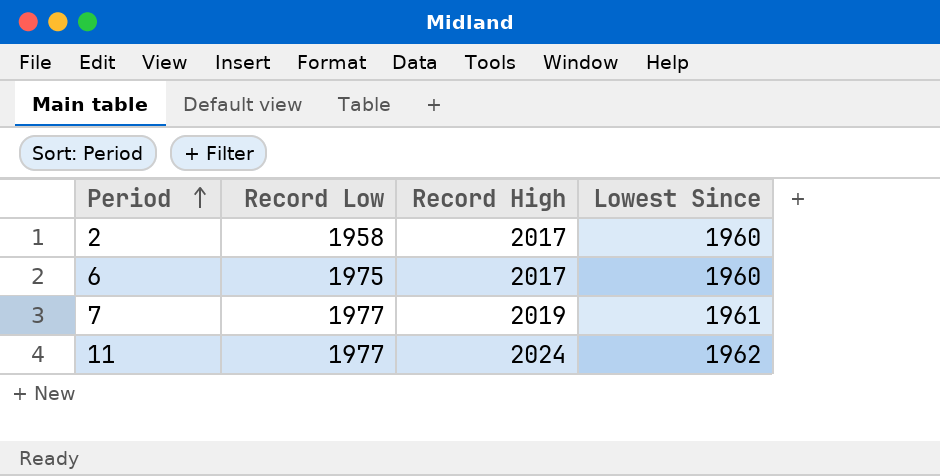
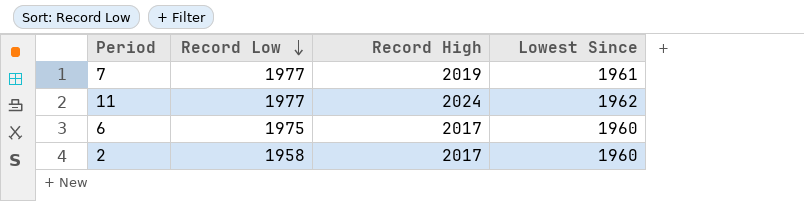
row order: Period ascending -> Record Low descending

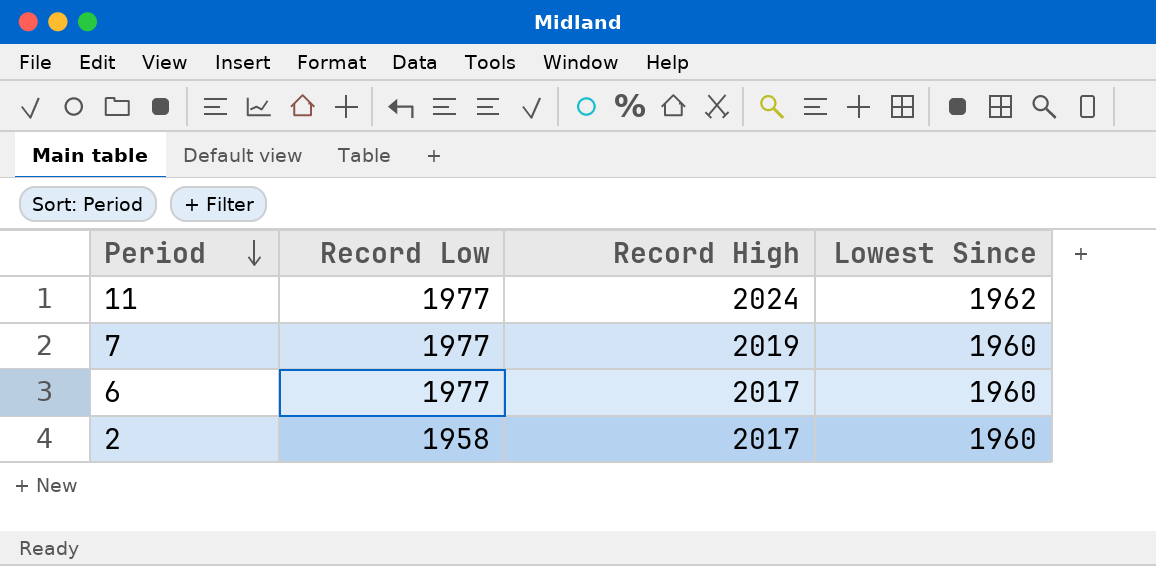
row order: Record Low descending -> Period descending
7 | Lowest Since: 1961 -> 1960
6 | Record Low: 1975 -> 1977

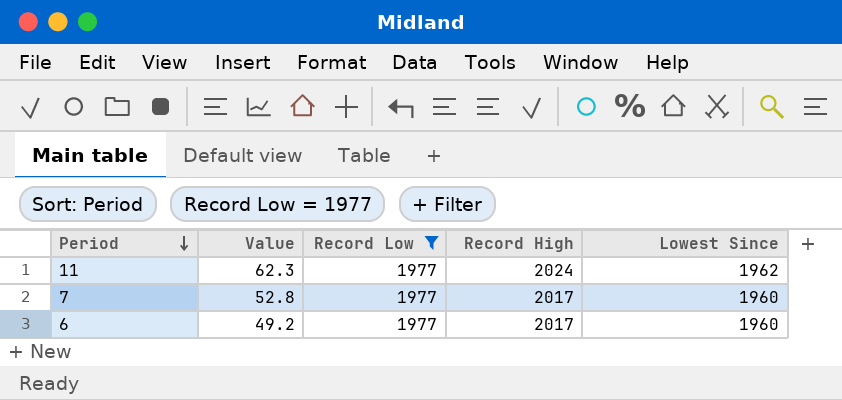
filter: none -> Record Low = 1977
column Value | position: none -> 2
7 | Record High: 2019 -> 2017

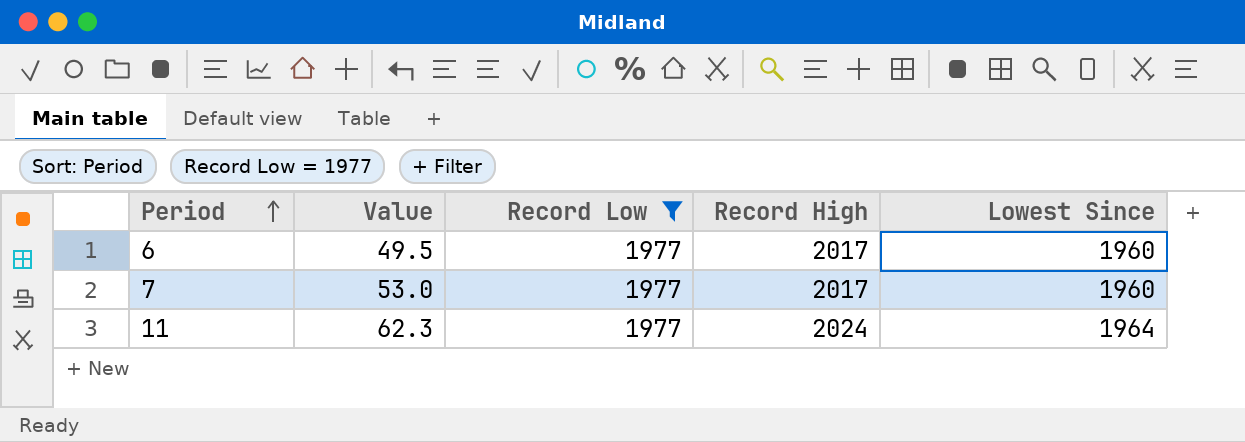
row order: Period descending -> Period ascending
6 | Value: 49.2 -> 49.5
7 | Value: 52.8 -> 53.0
11 | Lowest Since: 1962 -> 1964

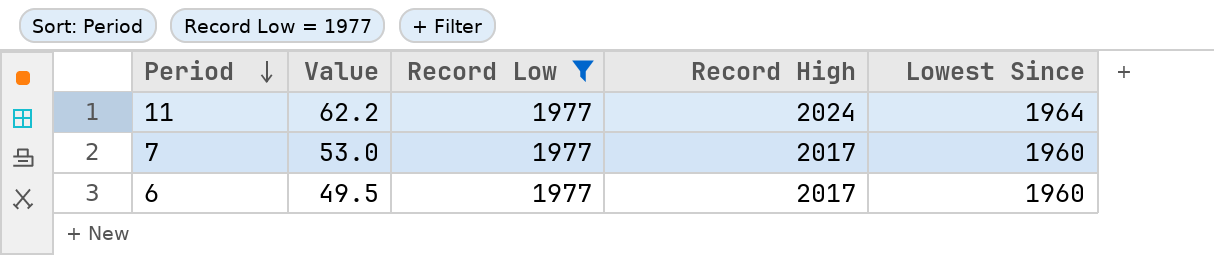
row order: Period ascending -> Period descending
11 | Value: 62.3 -> 62.2

